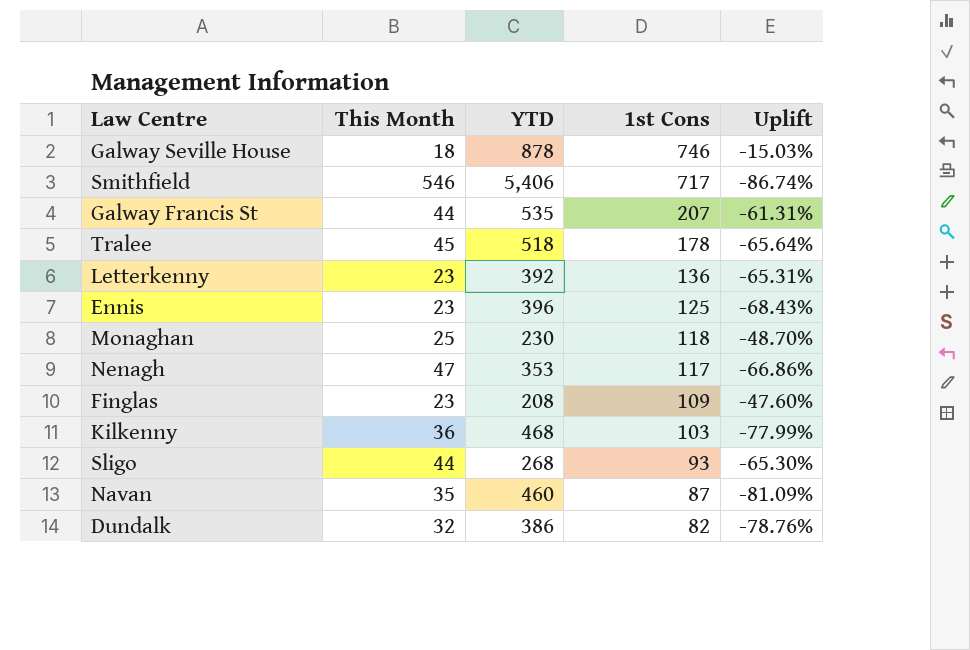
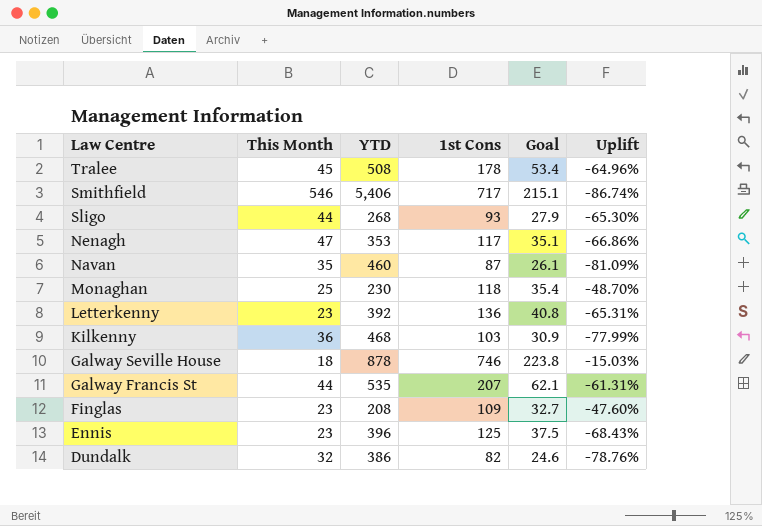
row order: 1st Cons descending -> Law Centre descending
column Goal | formula: none -> [1st Cons] * 0.3
Tralee | YTD: 518 -> 508
Tralee | Uplift: -65.64% -> -64.96%

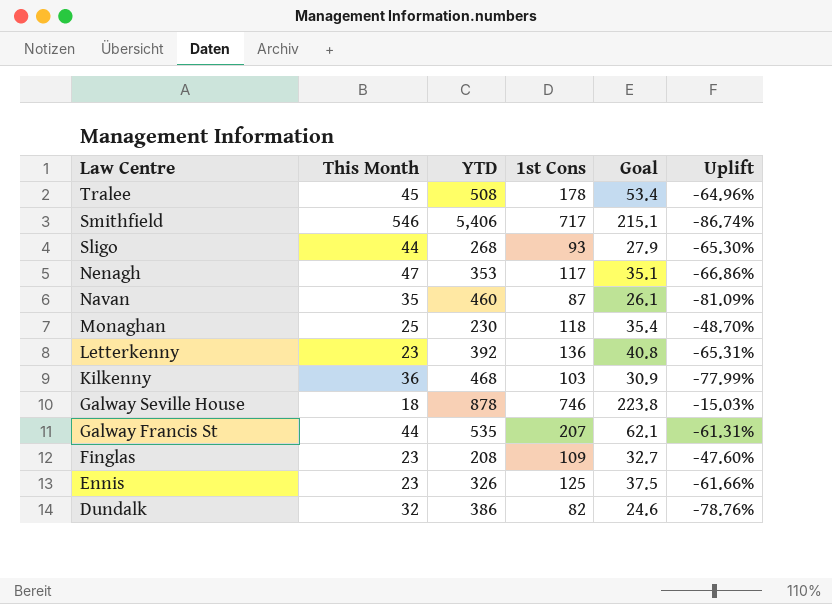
Ennis | YTD: 396 -> 326
Ennis | Uplift: -68.43% -> -61.66%

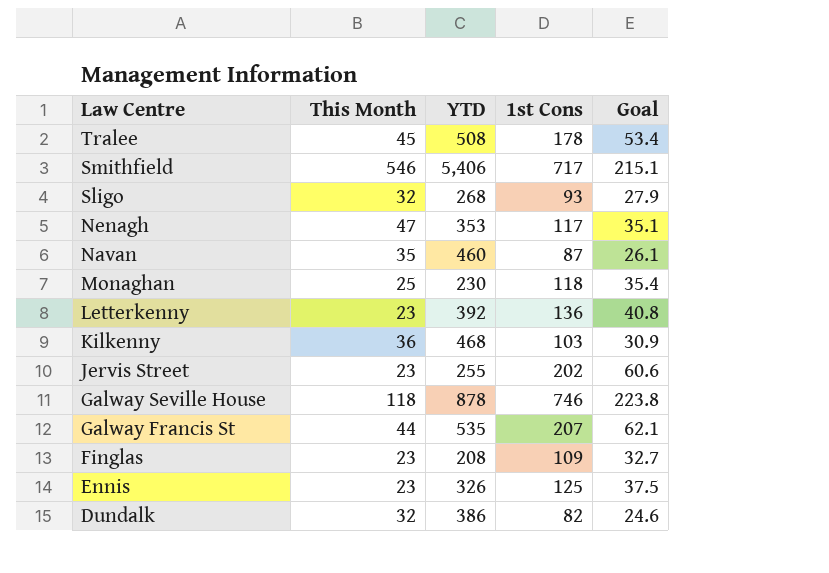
column Uplift | formula: ([1st Cons] - [YTD]) / [YTD] -> none
Sligo | This Month: 44 -> 32
row Jervis Street: none -> 23 | 255 | 202 | 60.6
Galway Seville House | This Month: 18 -> 118

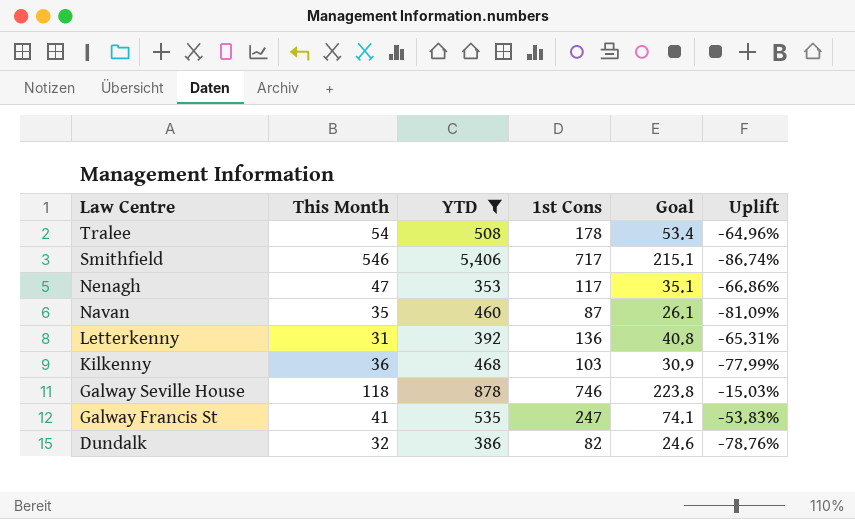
filter: none -> YTD >= 353
column Uplift | formula: none -> ([1st Cons] - [YTD]) / [YTD]
Tralee | This Month: 45 -> 54
Letterkenny | This Month: 23 -> 31
Galway Francis St | This Month: 44 -> 41
Galway Francis St | 1st Cons: 207 -> 247
Galway Francis St | Goal: 62.1 -> 74.1

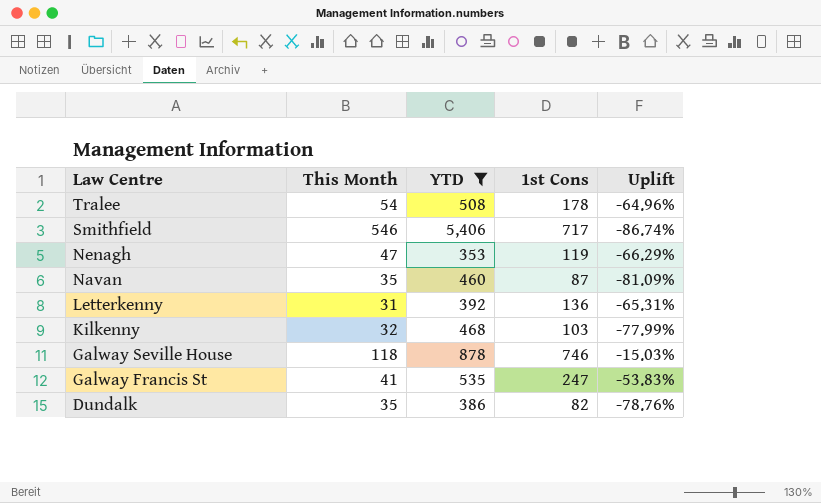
column Goal | formula: [1st Cons] * 0.3 -> none
Nenagh | 1st Cons: 117 -> 119
Nenagh | Uplift: -66.86% -> -66.29%
Kilkenny | This Month: 36 -> 32
Dundalk | This Month: 32 -> 35

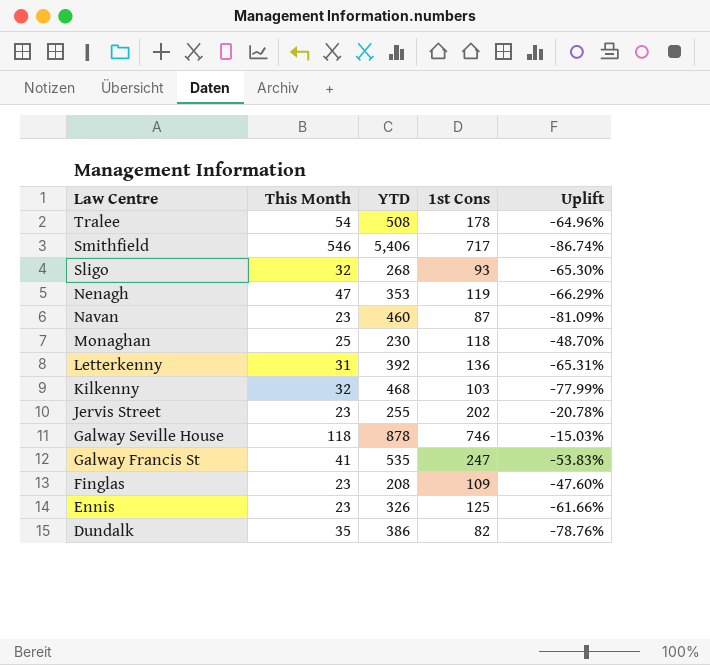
filter: YTD >= 353 -> none
Navan | This Month: 35 -> 23

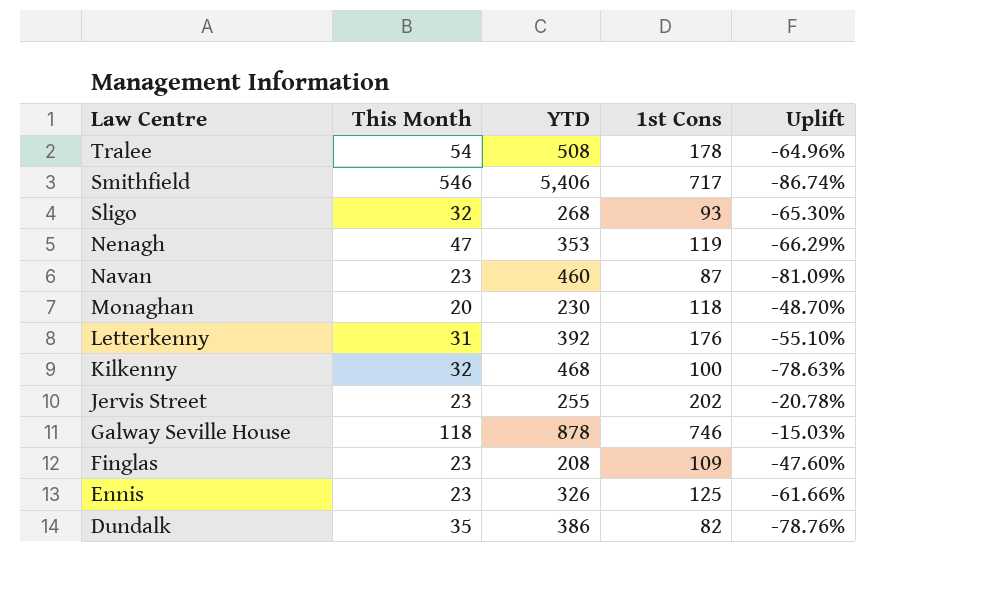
row Galway Francis St: 41 | 535 | 247 | -53.83% -> none
Monaghan | This Month: 25 -> 20
Letterkenny | 1st Cons: 136 -> 176
Letterkenny | Uplift: -65.31% -> -55.10%
Kilkenny | 1st Cons: 103 -> 100
Kilkenny | Uplift: -77.99% -> -78.63%

